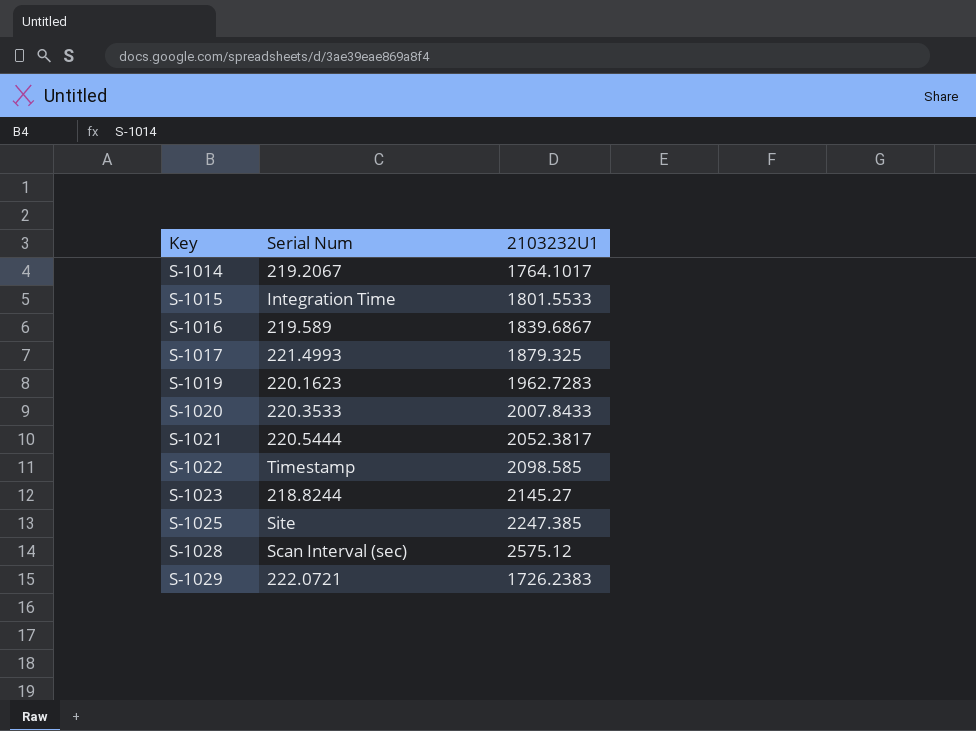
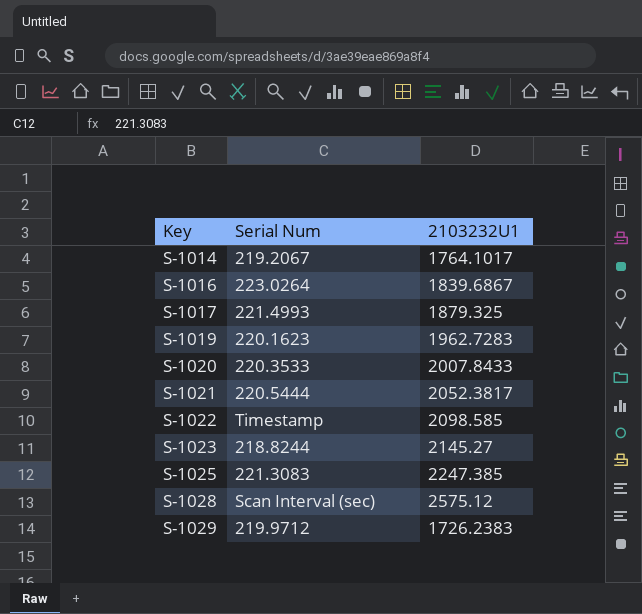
row S-1015: Integration Time | 1801.5533 -> none
S-1016 | Serial Num: 219.589 -> 223.0264
S-1025 | Serial Num: Site -> 221.3083
S-1029 | Serial Num: 222.0721 -> 219.9712

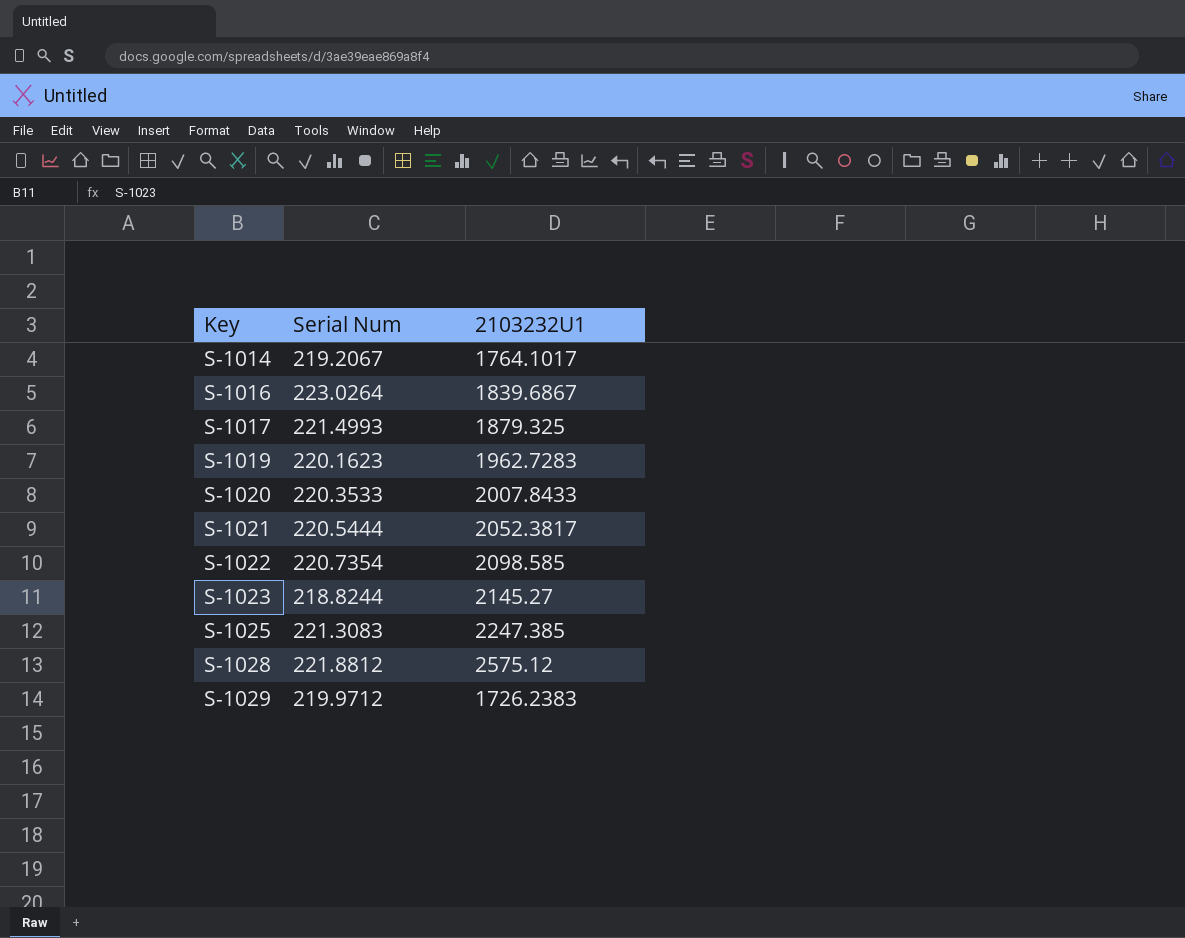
S-1022 | Serial Num: Timestamp -> 220.7354
S-1028 | Serial Num: Scan Interval (sec) -> 221.8812

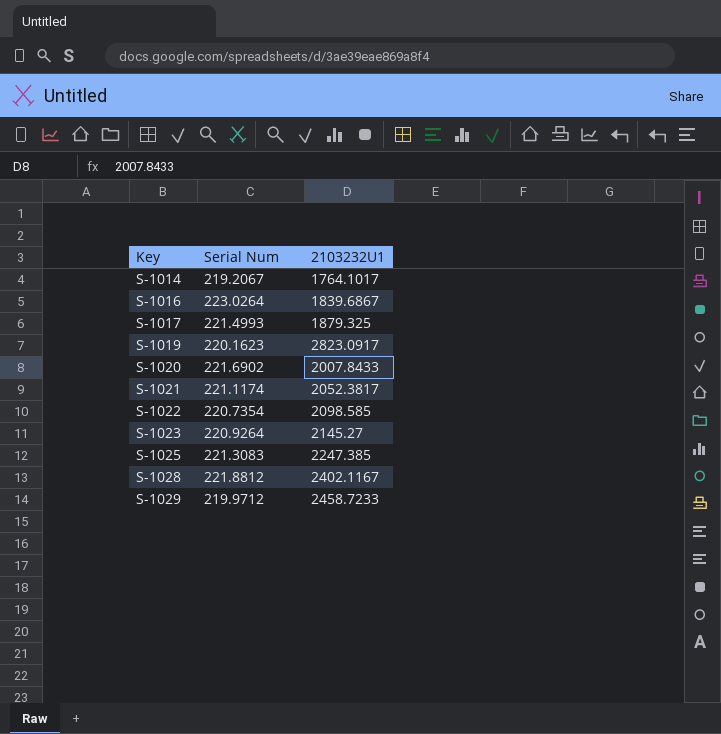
S-1019 | 2103232U1: 1962.7283 -> 2823.0917
S-1020 | Serial Num: 220.3533 -> 221.6902
S-1021 | Serial Num: 220.5444 -> 221.1174
S-1023 | Serial Num: 218.8244 -> 220.9264
S-1028 | 2103232U1: 2575.12 -> 2402.1167
S-1029 | 2103232U1: 1726.2383 -> 2458.7233

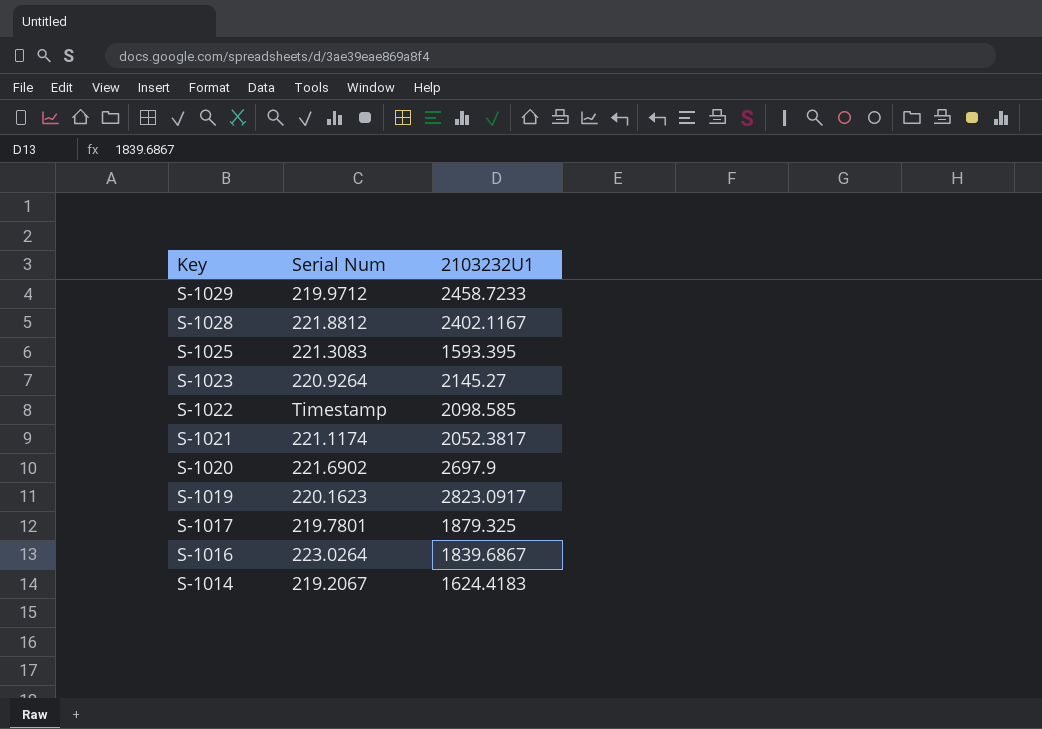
row order: Key ascending -> Key descending
S-1025 | 2103232U1: 2247.385 -> 1593.395
S-1022 | Serial Num: 220.7354 -> Timestamp
S-1020 | 2103232U1: 2007.8433 -> 2697.9
S-1017 | Serial Num: 221.4993 -> 219.7801
S-1014 | 2103232U1: 1764.1017 -> 1624.4183

